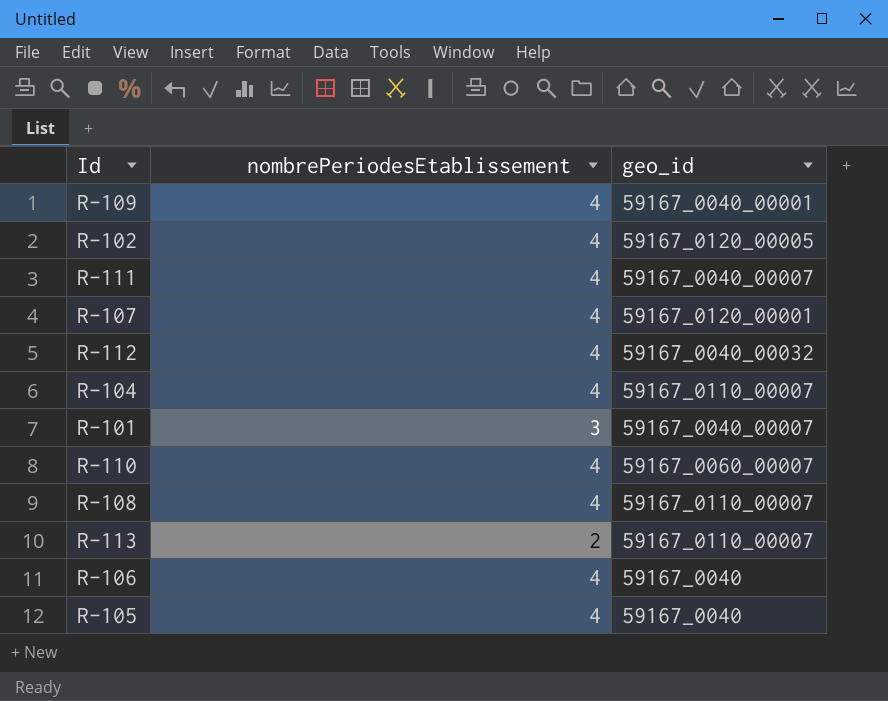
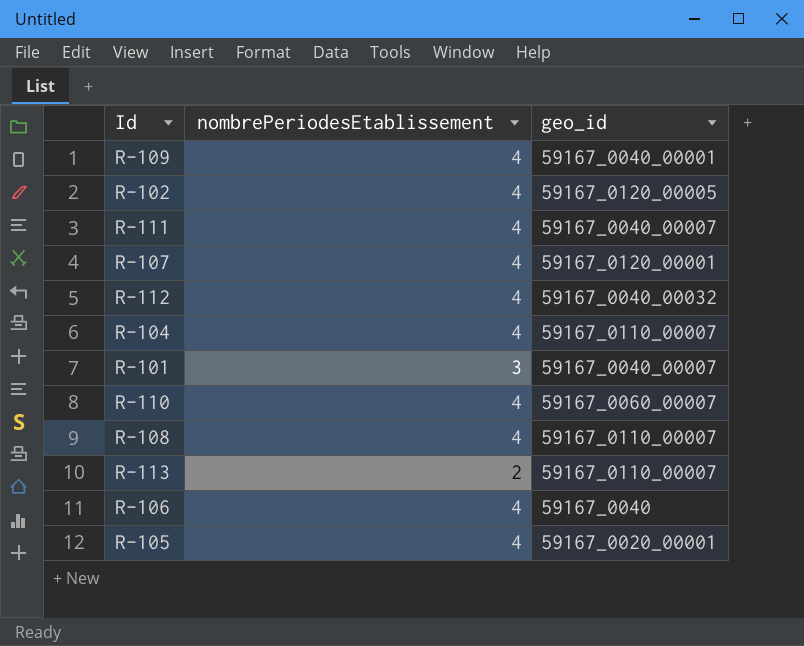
R-105 | geo_id: 59167_0040 -> 59167_0020_00001

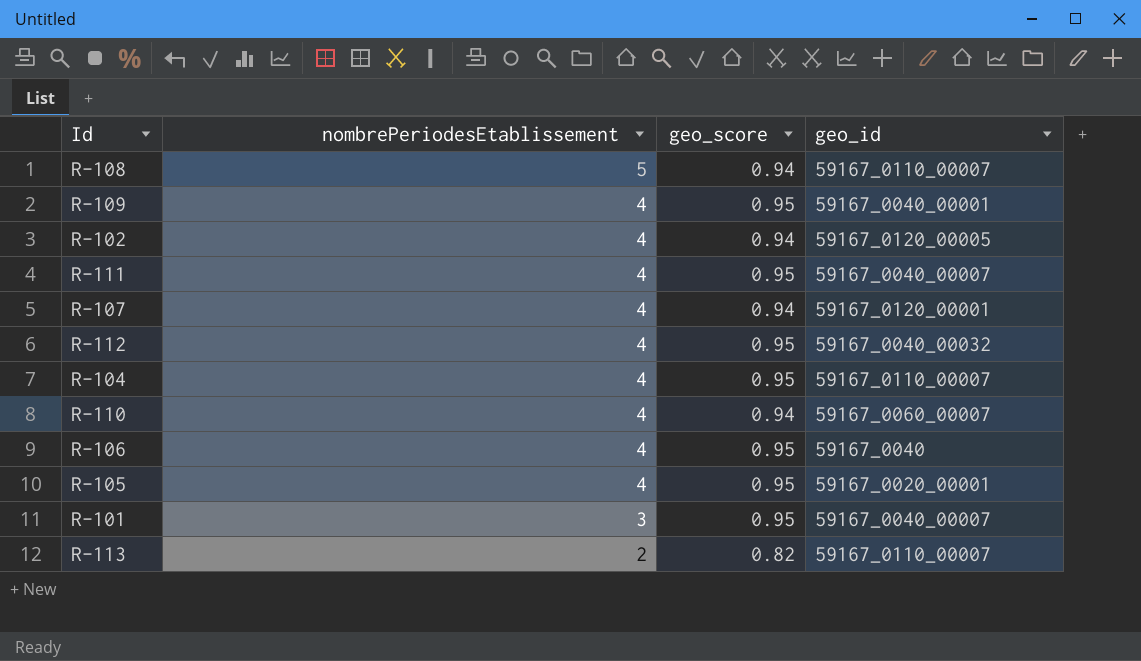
row order: none -> nombrePeriodesEtablissement descending
column geo_score | position: none -> 3
R-108 | nombrePeriodesEtablissement: 4 -> 5

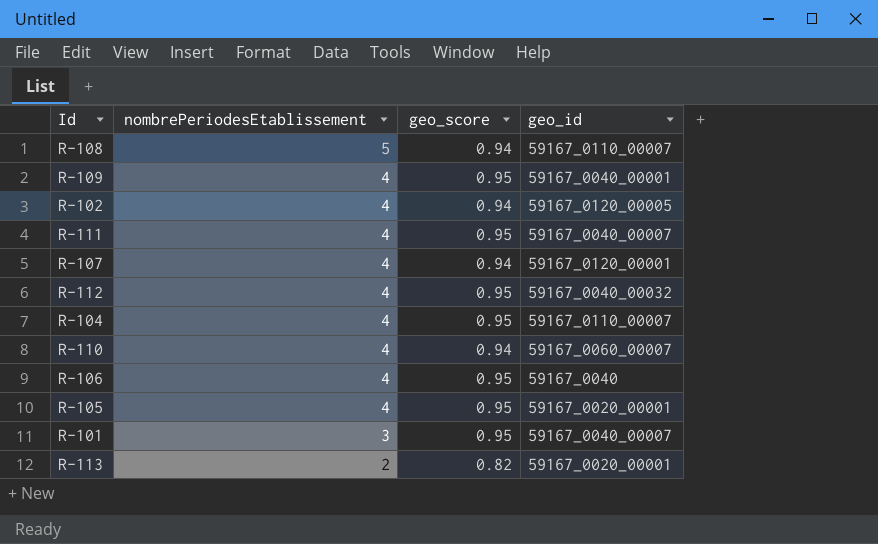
R-113 | geo_id: 59167_0110_00007 -> 59167_0020_00001

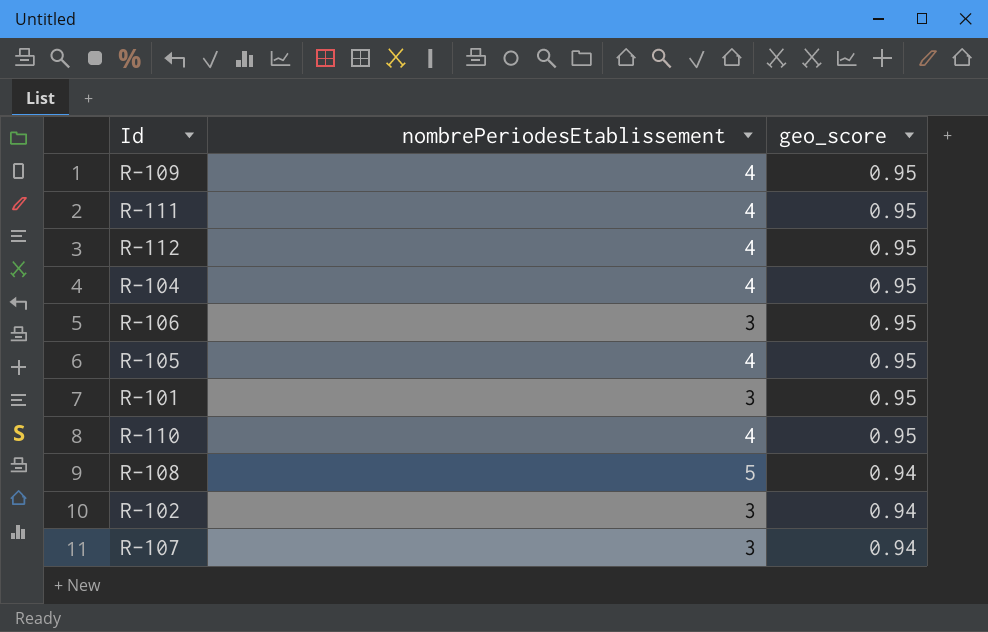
row order: nombrePeriodesEtablissement descending -> geo_score descending
column geo_id | position: 4 -> none
row R-113: 2 | 0.82 | 59167_0020_00001 -> none
R-106 | nombrePeriodesEtablissement: 4 -> 3
R-110 | geo_score: 0.94 -> 0.95
R-102 | nombrePeriodesEtablissement: 4 -> 3
R-107 | nombrePeriodesEtablissement: 4 -> 3

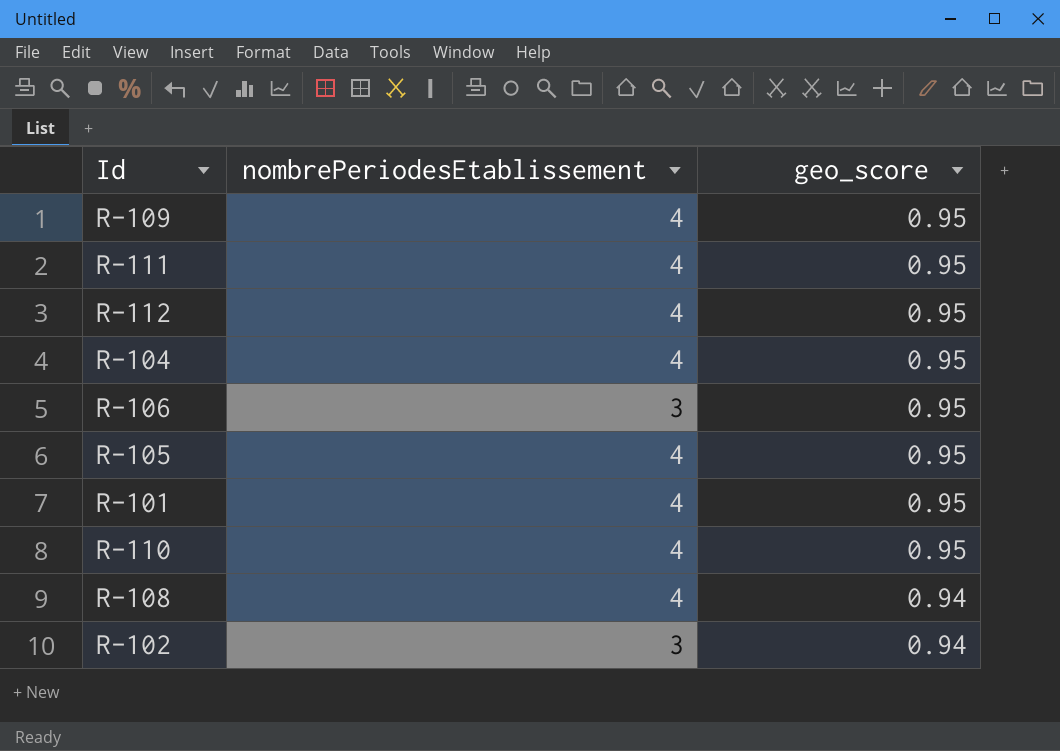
row R-107: 3 | 0.94 -> none
R-101 | nombrePeriodesEtablissement: 3 -> 4
R-108 | nombrePeriodesEtablissement: 5 -> 4

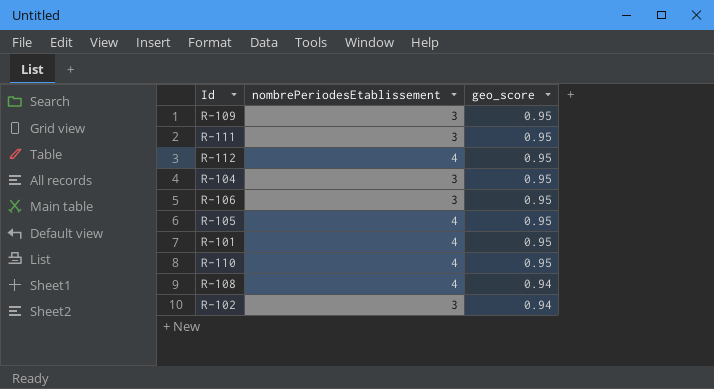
R-109 | nombrePeriodesEtablissement: 4 -> 3
R-111 | nombrePeriodesEtablissement: 4 -> 3
R-104 | nombrePeriodesEtablissement: 4 -> 3

